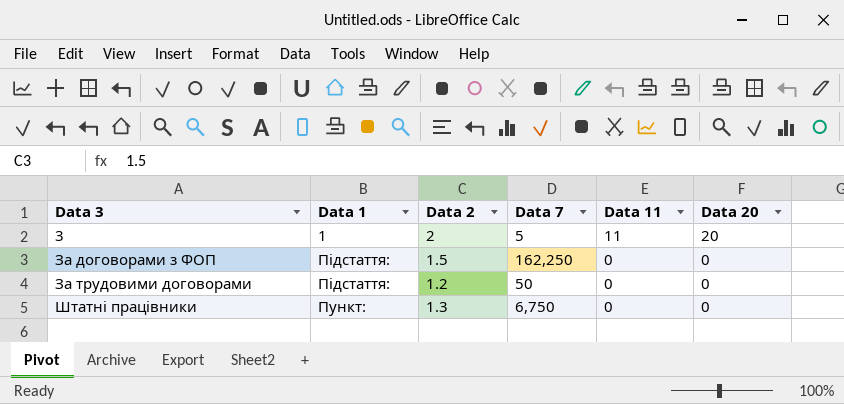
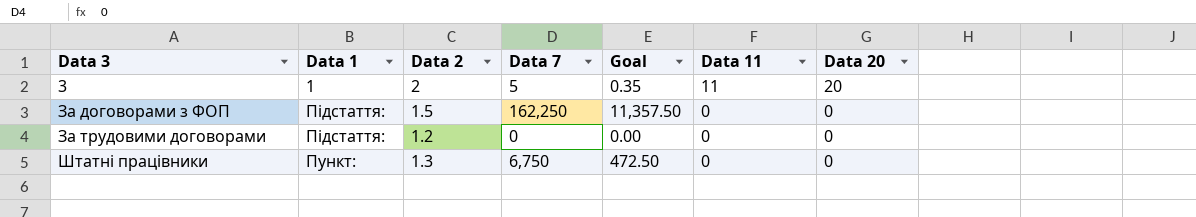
column Goal | formula: none -> [Data 7] * 0.07
За трудовими договорами | Data 7: 50 -> 0

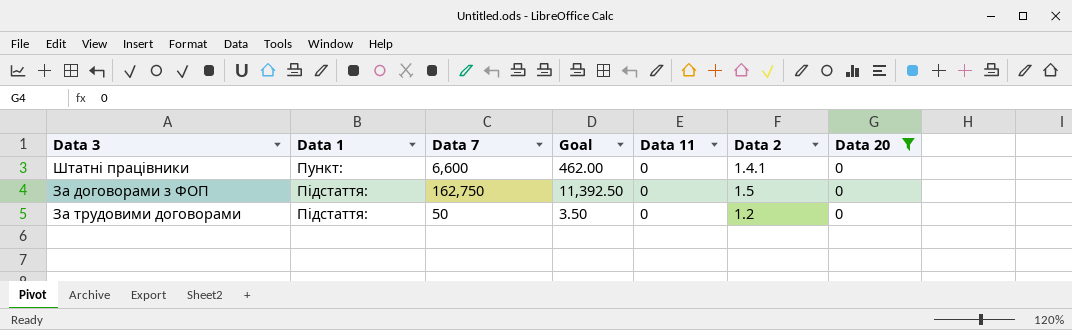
filter: none -> Data 20 = 0
row order: Data 3 ascending -> Data 1 ascending
column Data 2 | position: 3 -> 6
Штатні працівники | Data 7: 6,750 -> 6,600
Штатні працівники | Goal: 472.50 -> 462.00
Штатні працівники | Data 2: 1.3 -> 1.4.1
За договорами з ФОП | Data 7: 162,250 -> 162,750
За договорами з ФОП | Goal: 11,357.50 -> 11,392.50
За трудовими договорами | Data 7: 0 -> 50
За трудовими договорами | Goal: 0.00 -> 3.50

